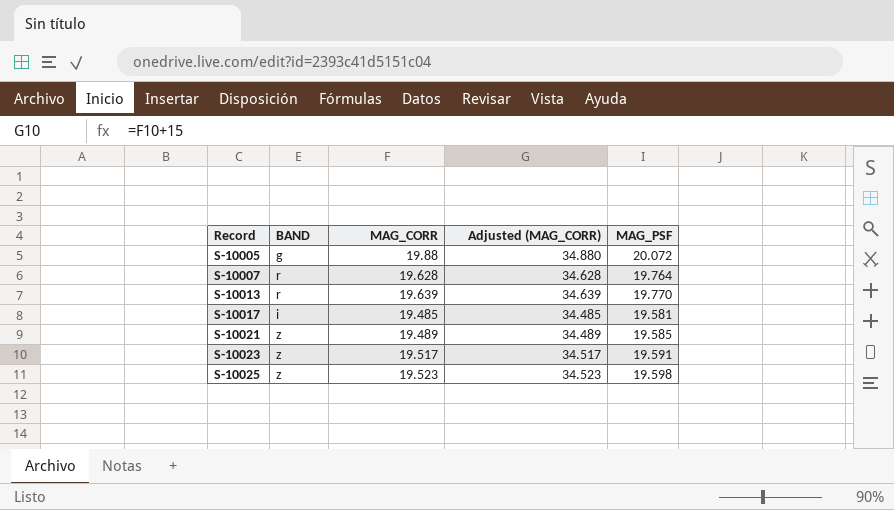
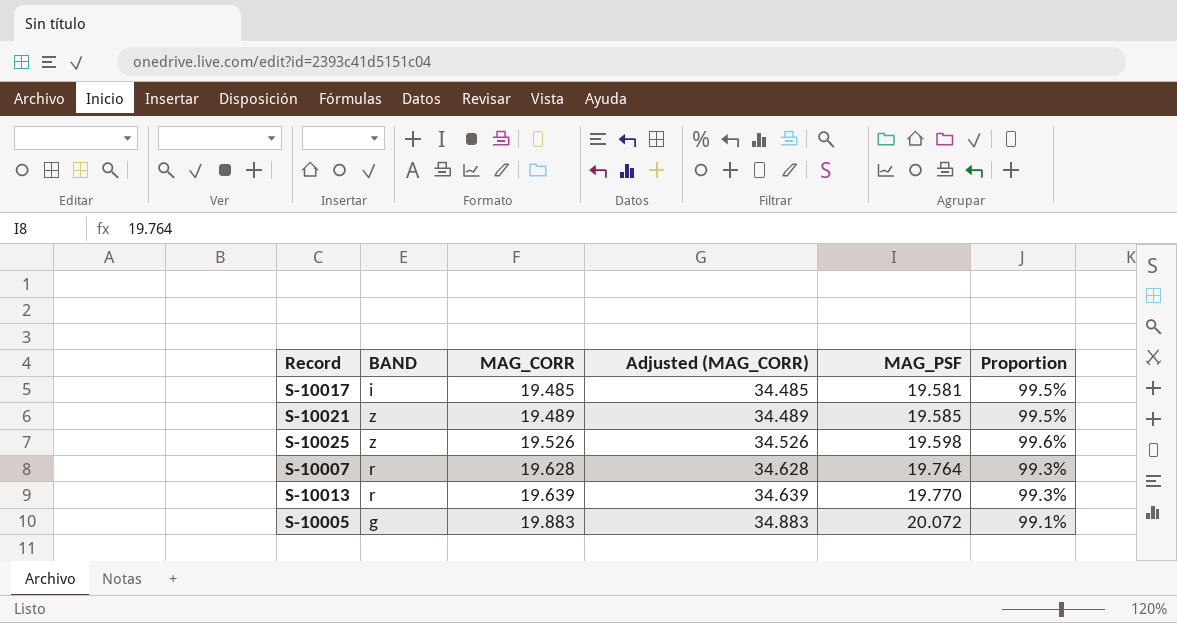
row order: Record ascending -> MAG_CORR ascending
column Proportion | formula: none -> [MAG_CORR] / [MAG_PSF]
row S-10023: z | 19.517 | 34.517 | 19.591 -> none
S-10025 | MAG_CORR: 19.523 -> 19.526
S-10025 | Adjusted (MAG_CORR): 34.523 -> 34.526
S-10005 | MAG_CORR: 19.88 -> 19.883
S-10005 | Adjusted (MAG_CORR): 34.880 -> 34.883

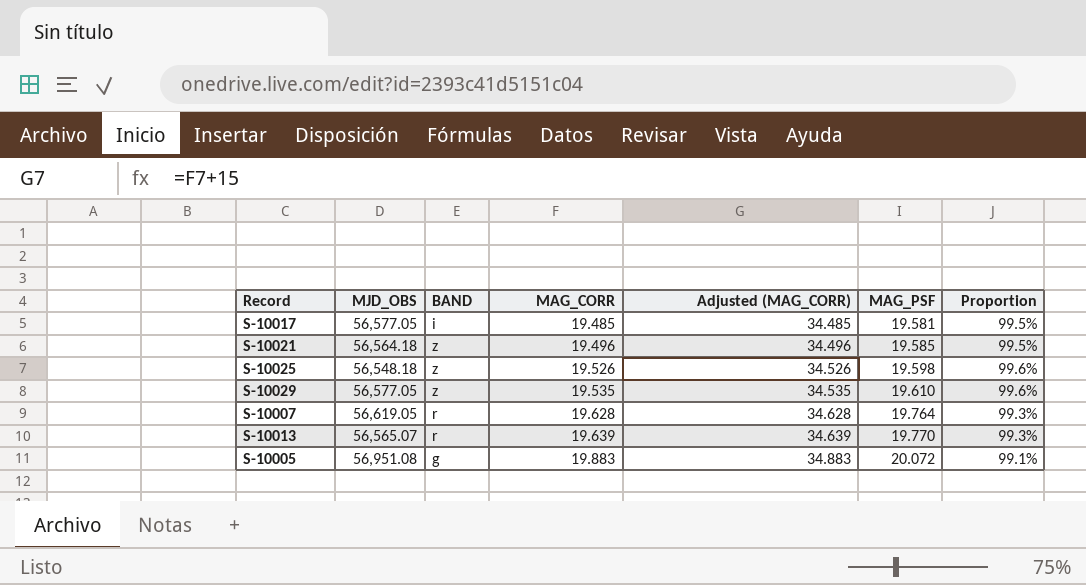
column MJD_OBS | position: none -> 2
S-10021 | MAG_CORR: 19.489 -> 19.496
S-10021 | Adjusted (MAG_CORR): 34.489 -> 34.496
row S-10029: none -> 56,577.05 | z | 19.535 | 34.535 | 19.610 | 99.6%

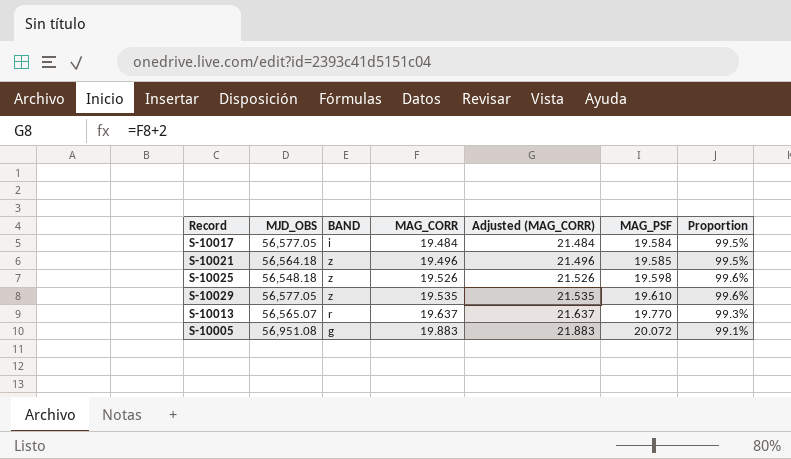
column Adjusted (MAG_CORR) | formula: [MAG_CORR] + 15 -> [MAG_CORR] + 2
row S-10007: 56,619.05 | r | 19.628 | 34.628 | 19.764 | 99.3% -> none
S-10017 | MAG_CORR: 19.485 -> 19.484
S-10017 | MAG_PSF: 19.581 -> 19.584
S-10013 | MAG_CORR: 19.639 -> 19.637

